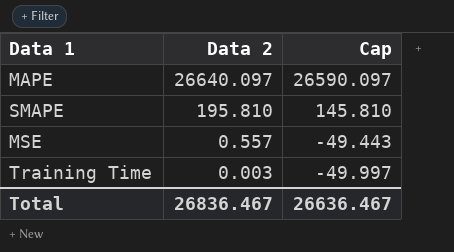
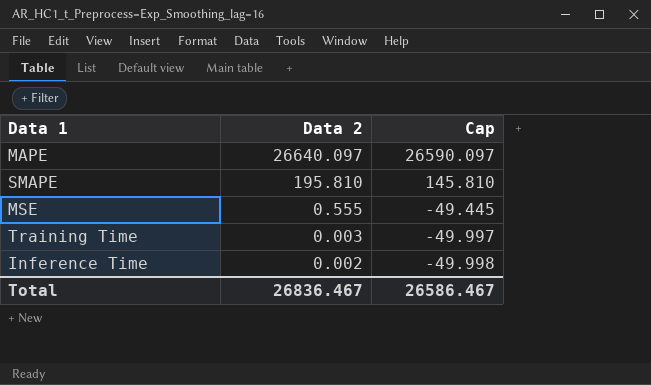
MSE | Data 2: 0.557 -> 0.555
MSE | Cap: -49.443 -> -49.445
row Inference Time: none -> 0.002 | -49.998
Total | Cap: 26636.467 -> 26586.467

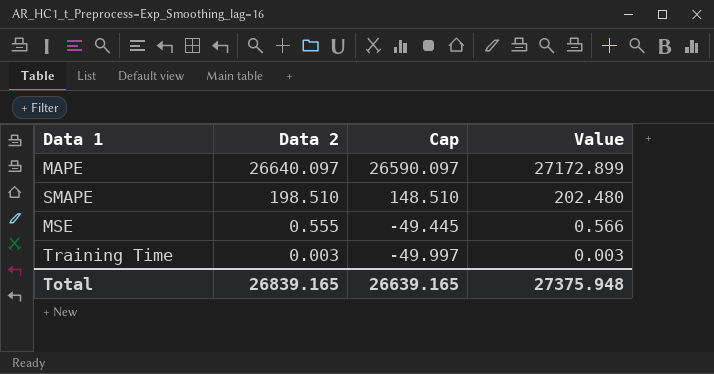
column Value | formula: none -> [Data 2] * 1.02
row Inference Time: 0.002 | -49.998 -> none
SMAPE | Data 2: 195.810 -> 198.510
SMAPE | Cap: 145.810 -> 148.510
Total | Data 2: 26836.467 -> 26839.165
Total | Cap: 26586.467 -> 26639.165

